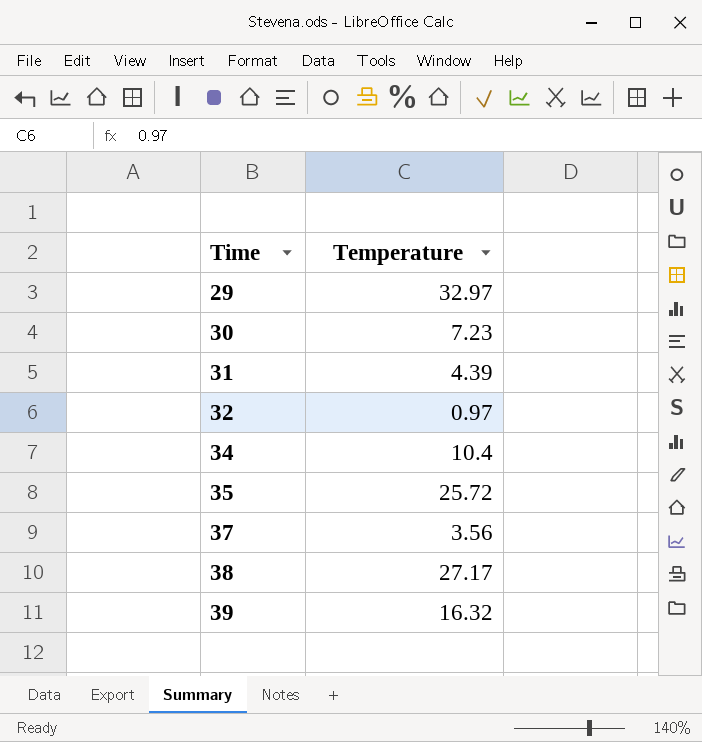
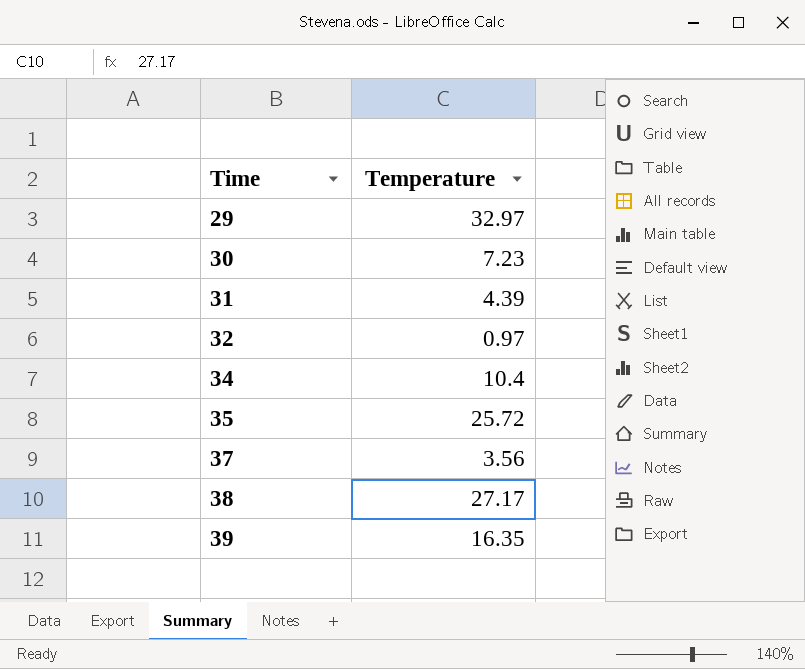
39 | Temperature: 16.32 -> 16.35

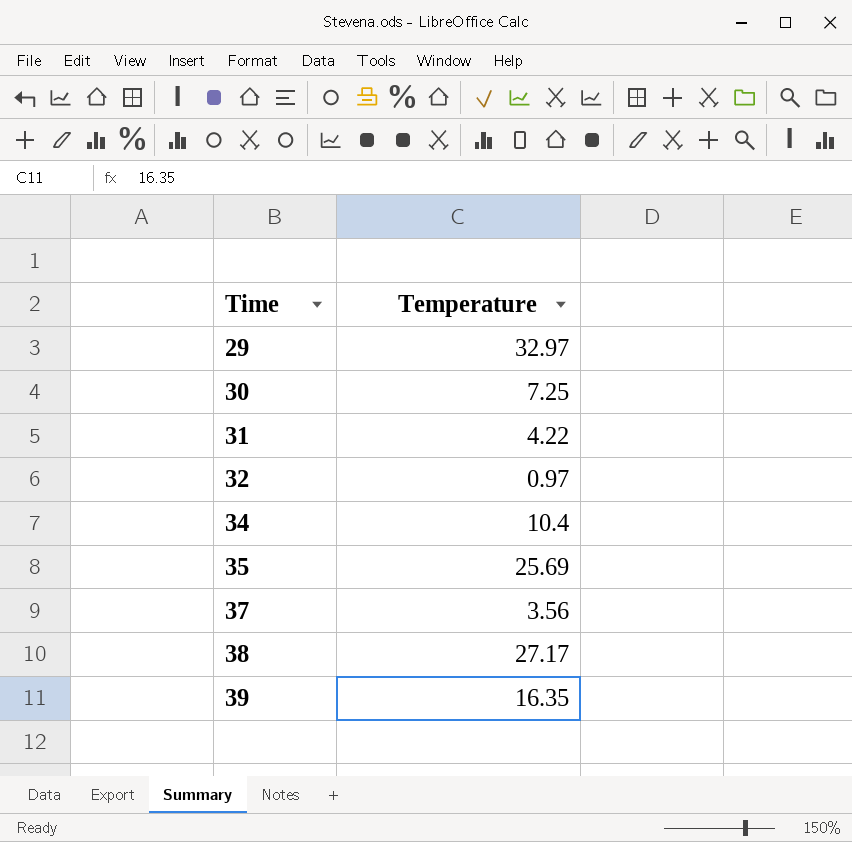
30 | Temperature: 7.23 -> 7.25
31 | Temperature: 4.39 -> 4.22
35 | Temperature: 25.72 -> 25.69

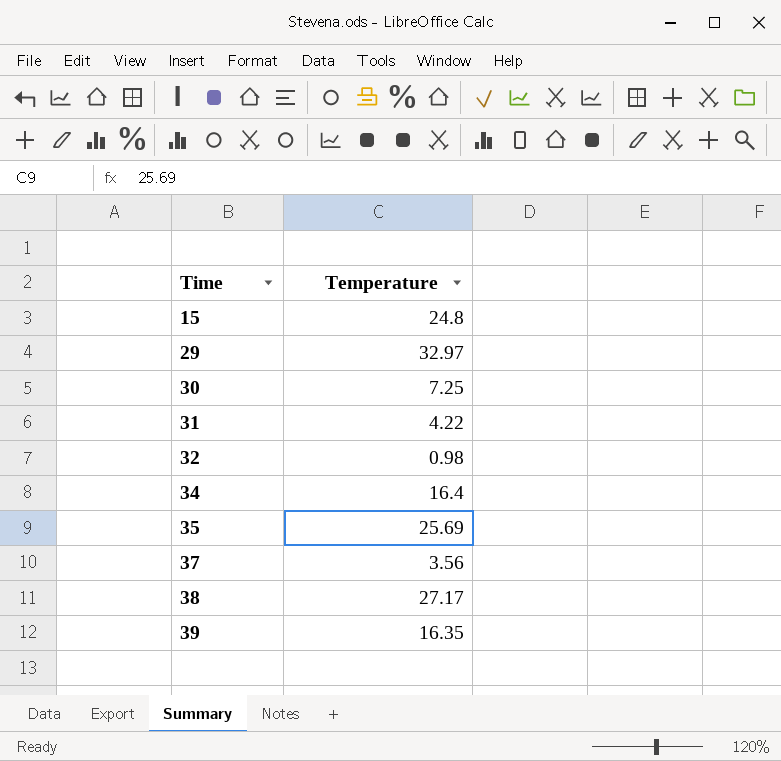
row 15: none -> 24.8
32 | Temperature: 0.97 -> 0.98
34 | Temperature: 10.4 -> 16.4

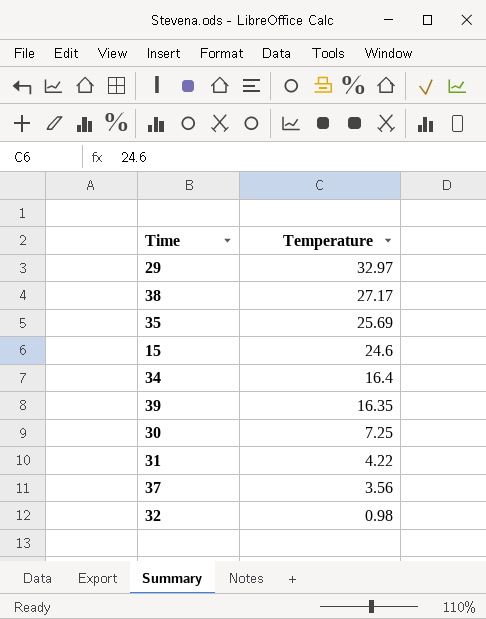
row order: Time ascending -> Temperature descending
15 | Temperature: 24.8 -> 24.6

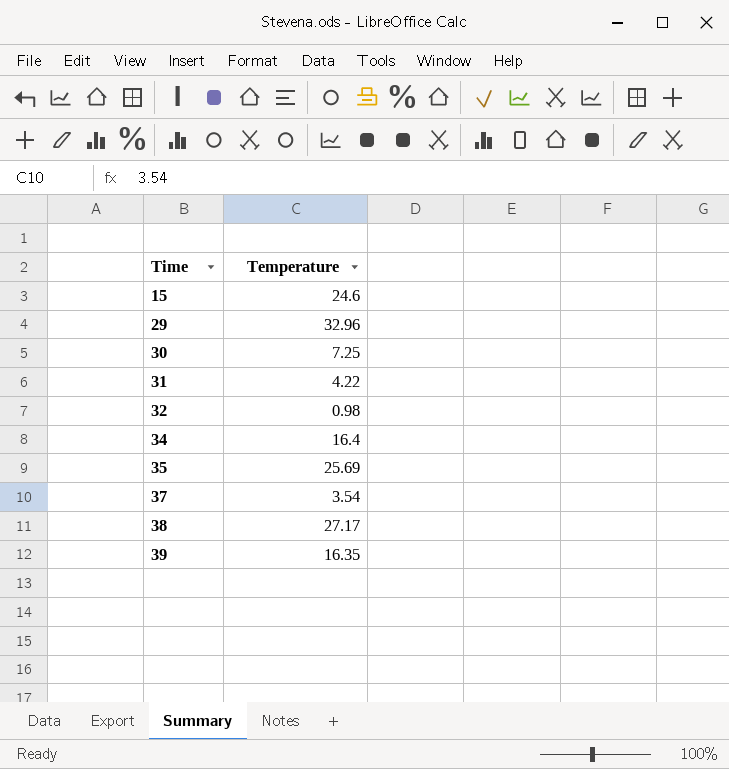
row order: Temperature descending -> Time ascending
29 | Temperature: 32.97 -> 32.96
37 | Temperature: 3.56 -> 3.54

